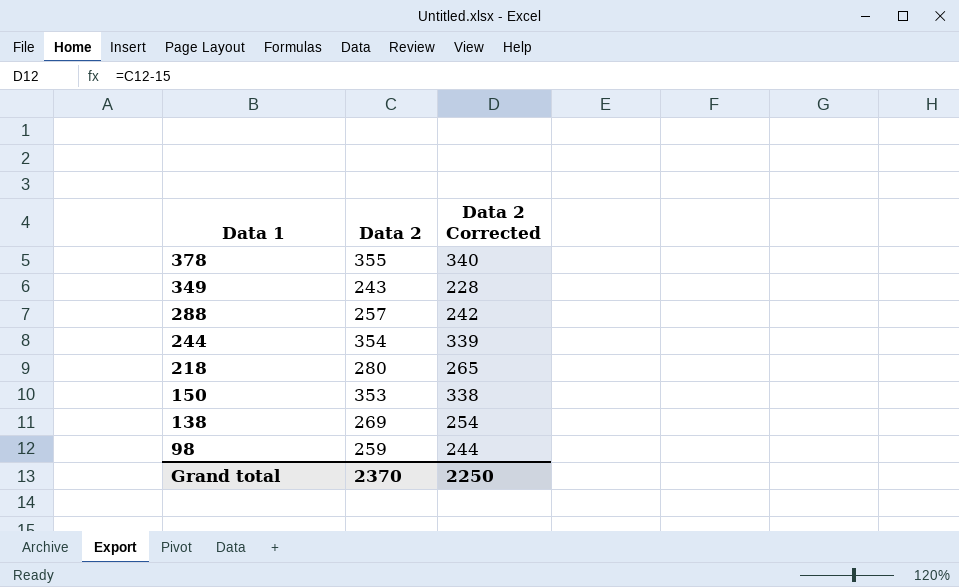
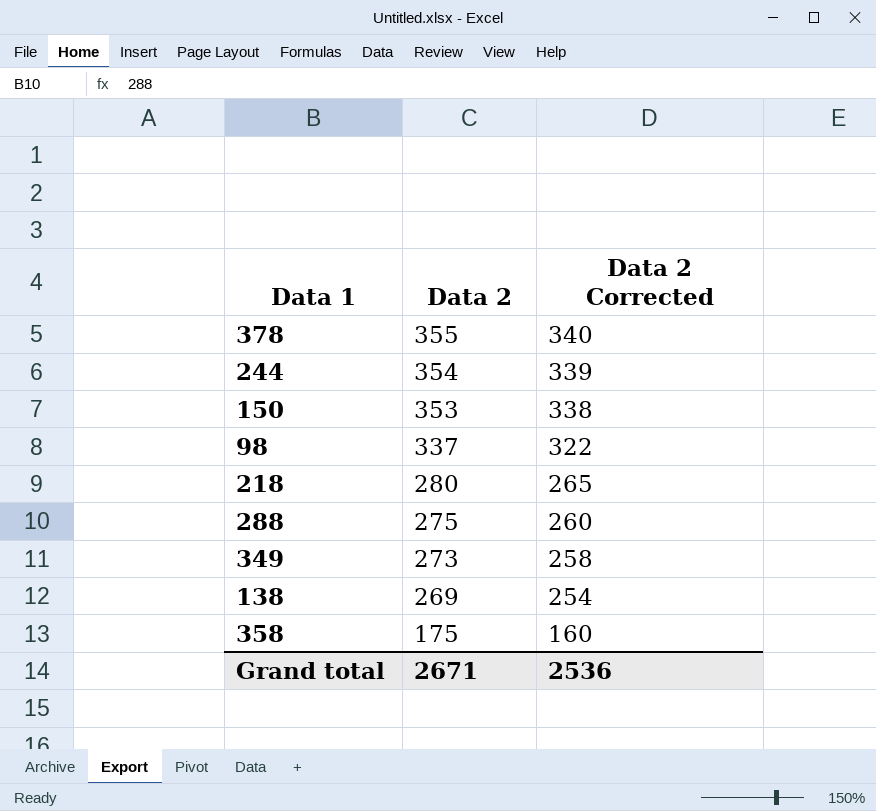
row order: Data 1 descending -> Data 2 descending
98 | Data 2: 259 -> 337
98 | Data 2 Corrected: 244 -> 322
288 | Data 2: 257 -> 275
288 | Data 2 Corrected: 242 -> 260
349 | Data 2: 243 -> 273
349 | Data 2 Corrected: 228 -> 258
row 358: none -> 175 | 160
Grand total | Data 2: 2370 -> 2671
Grand total | Data 2 Corrected: 2250 -> 2536

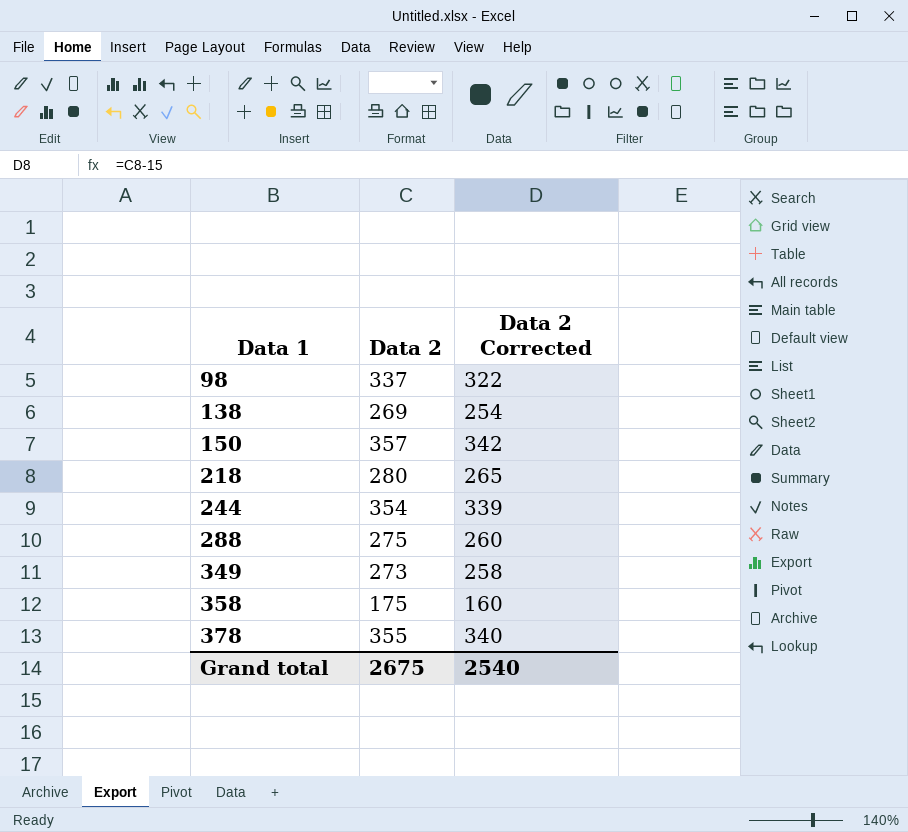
row order: Data 2 descending -> Data 1 ascending
150 | Data 2: 353 -> 357
150 | Data 2 Corrected: 338 -> 342
Grand total | Data 2: 2671 -> 2675
Grand total | Data 2 Corrected: 2536 -> 2540

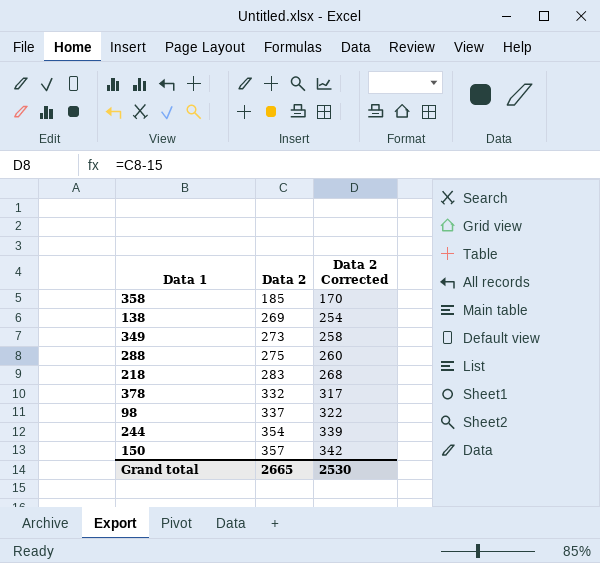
row order: Data 1 ascending -> Data 2 ascending
358 | Data 2: 175 -> 185
358 | Data 2 Corrected: 160 -> 170
218 | Data 2: 280 -> 283
218 | Data 2 Corrected: 265 -> 268
378 | Data 2: 355 -> 332
378 | Data 2 Corrected: 340 -> 317
Grand total | Data 2: 2675 -> 2665
Grand total | Data 2 Corrected: 2540 -> 2530

